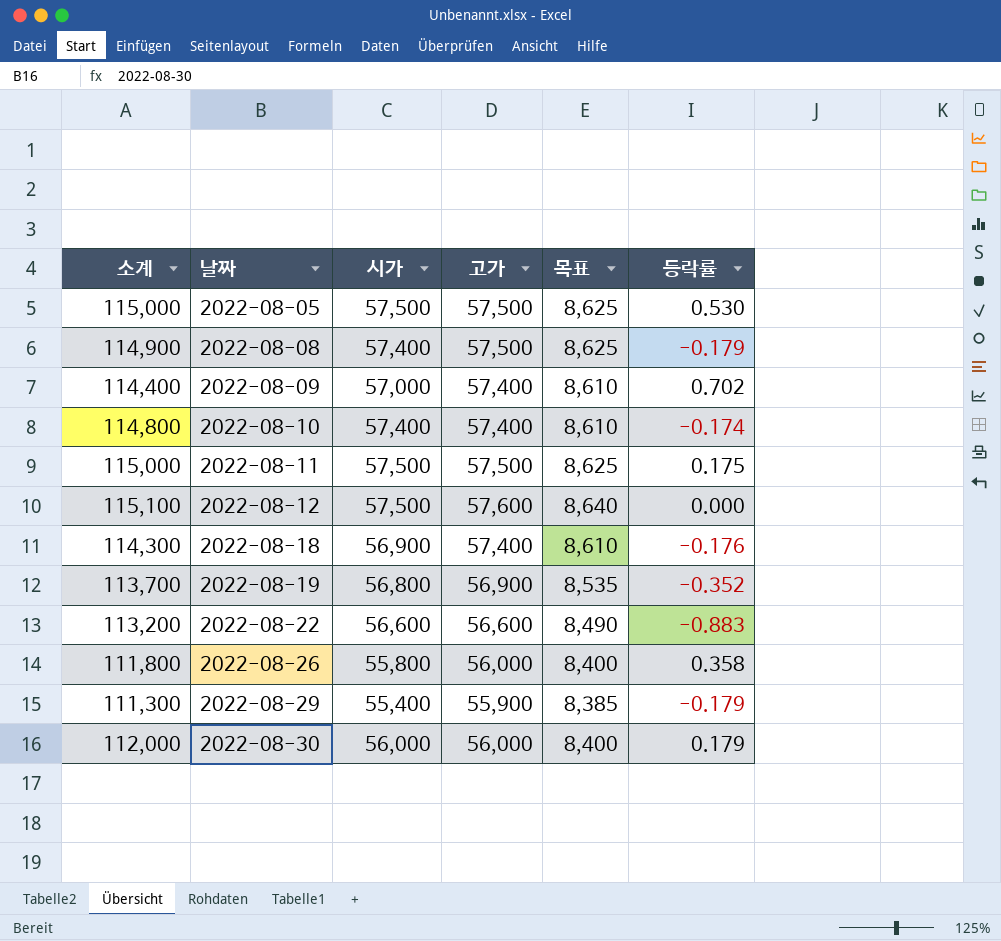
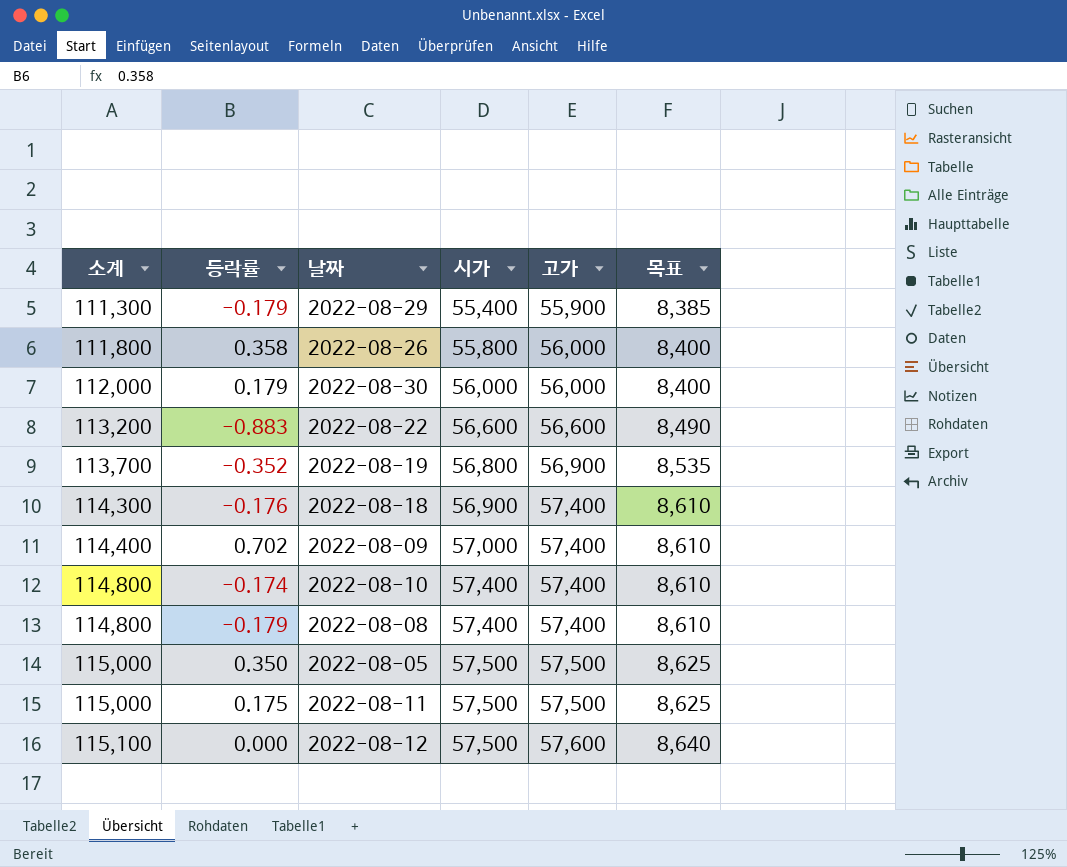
row order: 날짜 ascending -> 소계 ascending
column 등락률 | position: 6 -> 2
2022-08-08 | 소계: 114,900 -> 114,800
2022-08-08 | 고가: 57,500 -> 57,400
2022-08-08 | 목표: 8,625 -> 8,610
2022-08-05 | 등락률: 0.530 -> 0.350

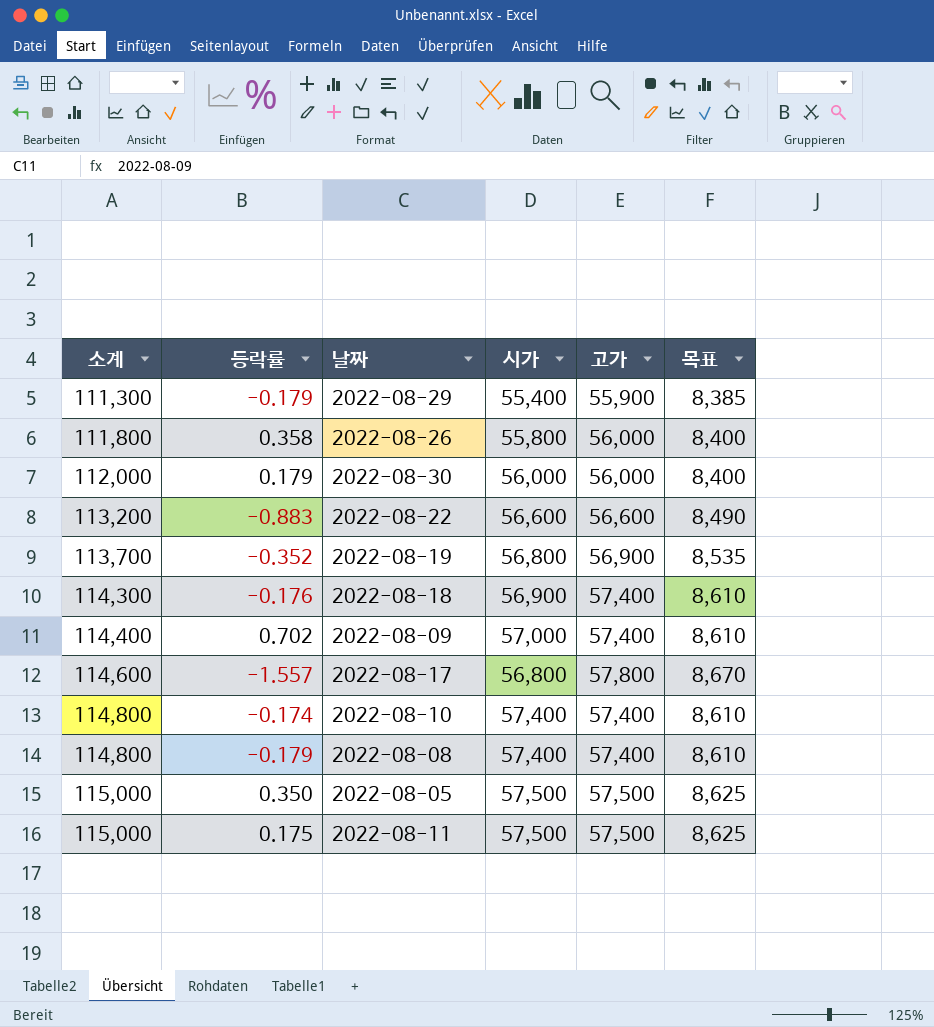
row 2022-08-12: 115,100 | 0.000 | 57,500 | 57,600 | 8,640 -> none
row 2022-08-17: none -> 114,600 | -1.557 | 56,800 | 57,800 | 8,670

